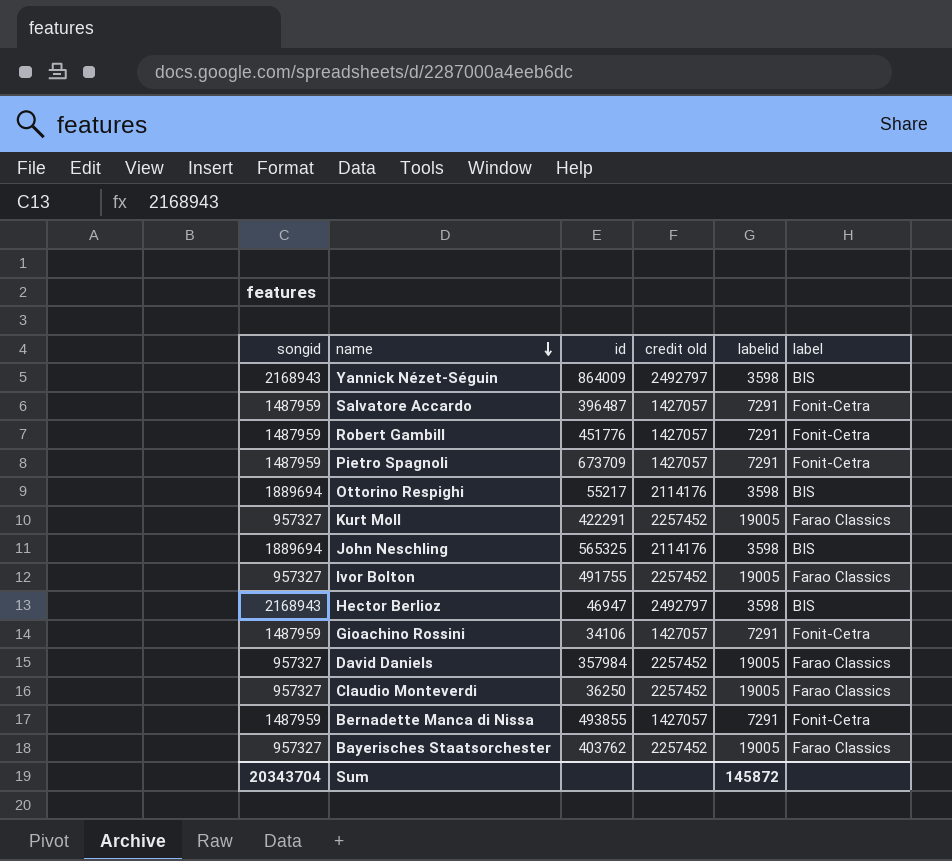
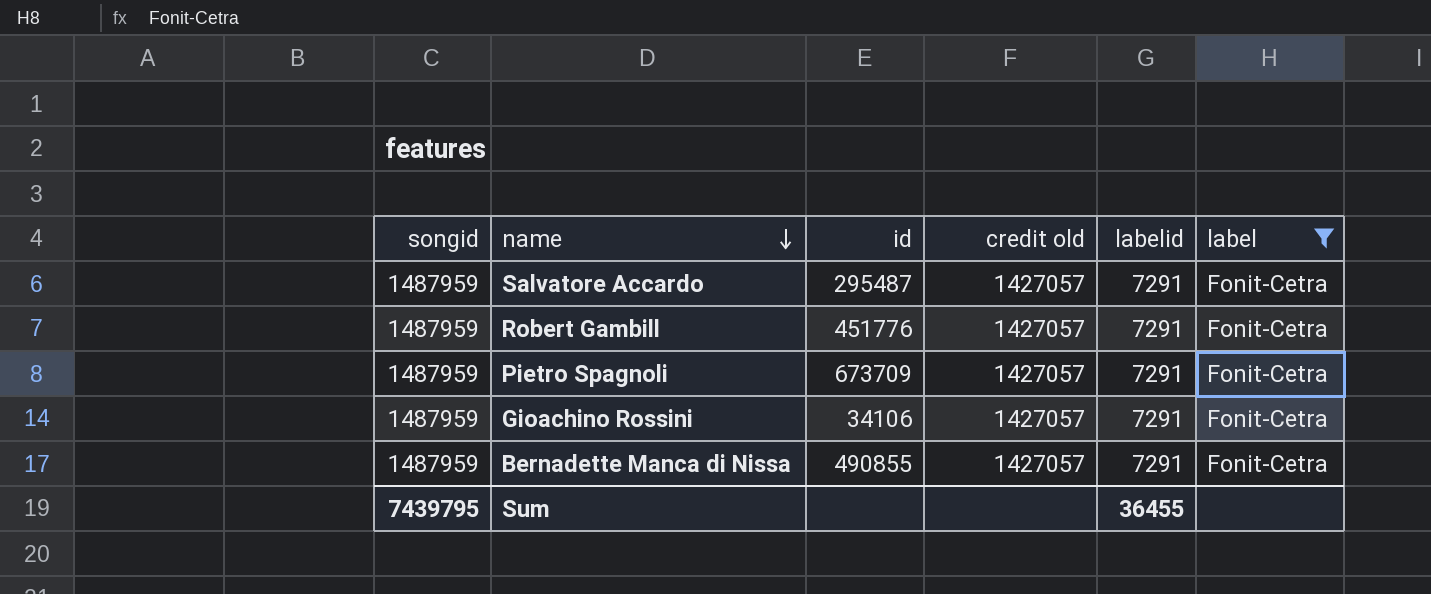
filter: none -> label = Fonit-Cetra
Salvatore Accardo | id: 396487 -> 295487
Bernadette Manca di Nissa | id: 493855 -> 490855
Sum | songid: 20343704 -> 7439795
Sum | labelid: 145872 -> 36455

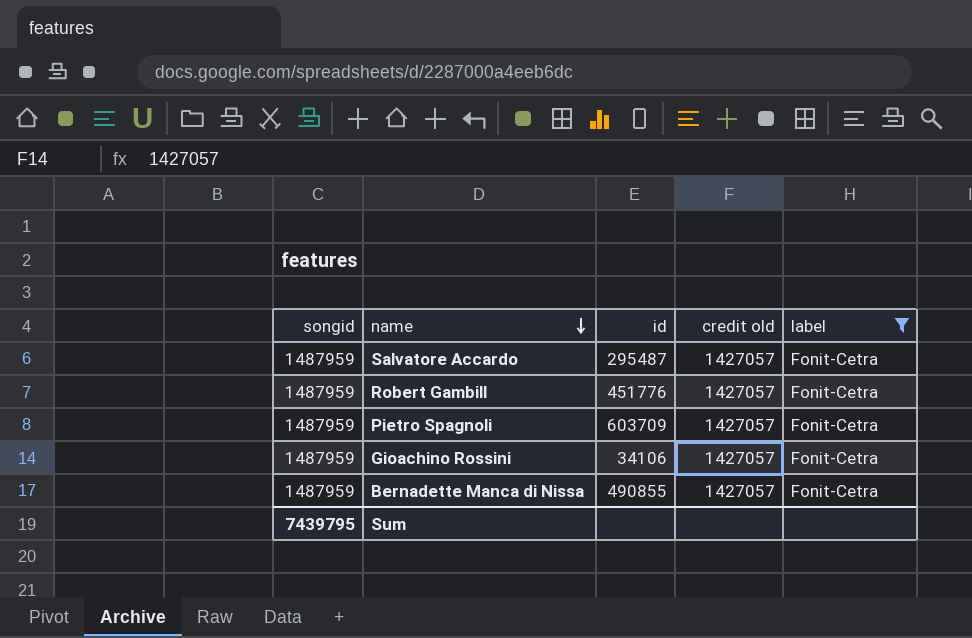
column labelid | position: 5 -> none
Pietro Spagnoli | id: 673709 -> 603709

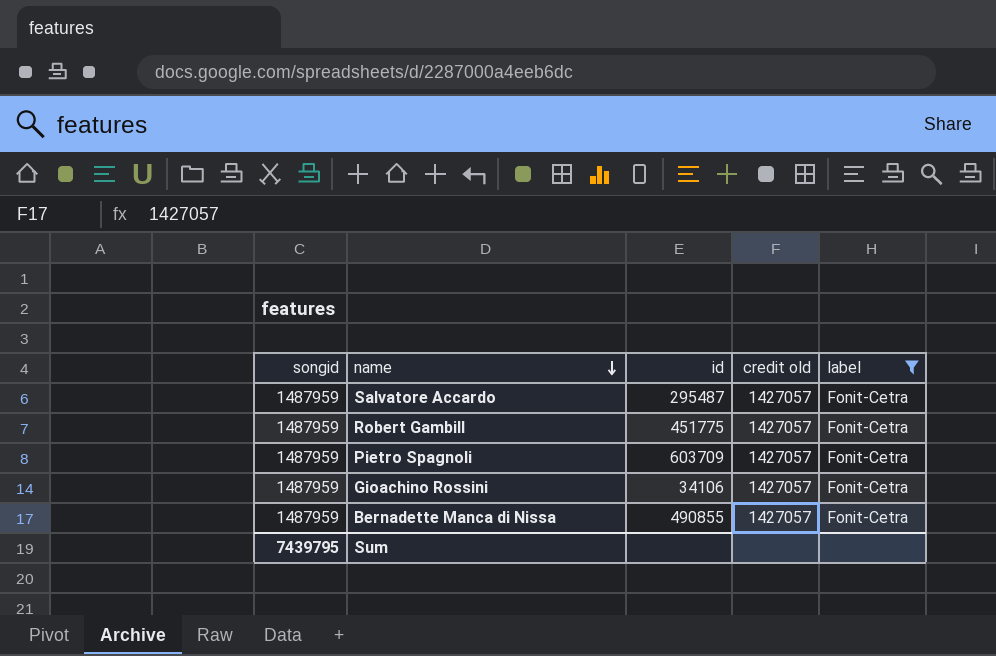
Robert Gambill | id: 451776 -> 451775

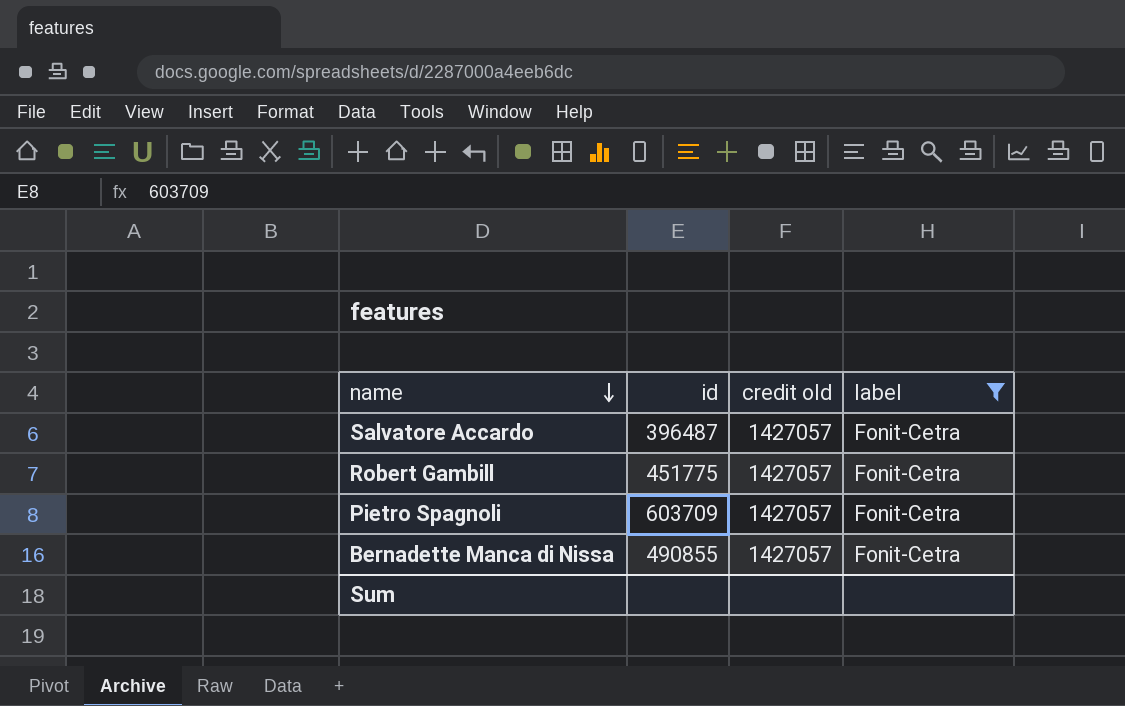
column songid | position: 1 -> none
row Gioachino Rossini: 1487959 | 34106 | 1427057 | Fonit-Cetra -> none
Salvatore Accardo | id: 295487 -> 396487

